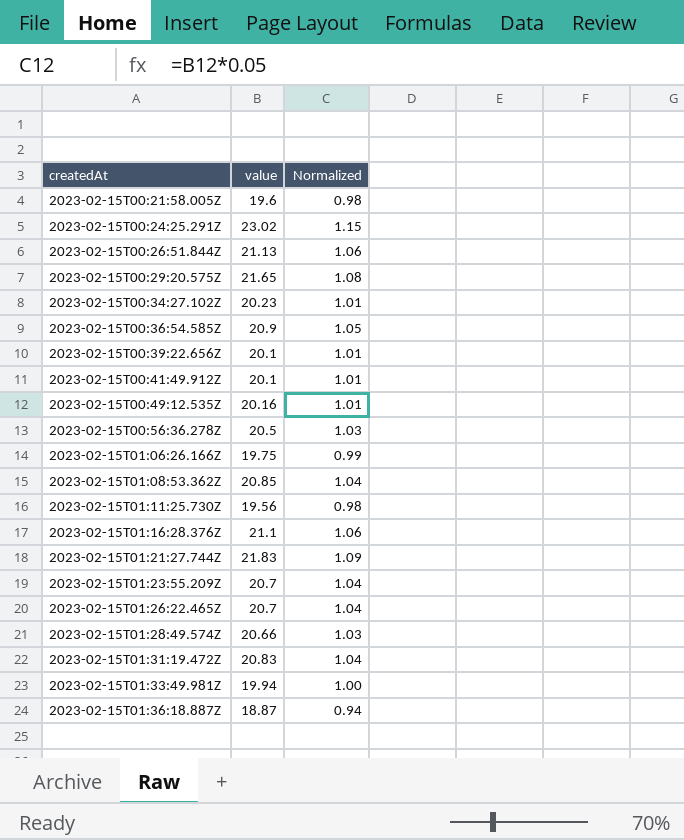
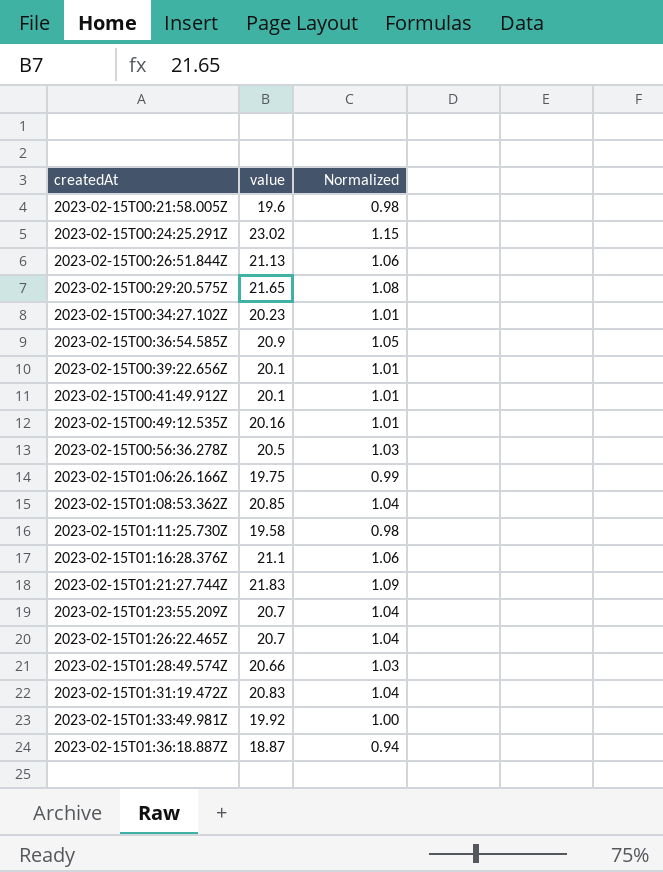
2023-02-15T01:11:25.730Z | value: 19.56 -> 19.58
2023-02-15T01:33:49.981Z | value: 19.94 -> 19.92

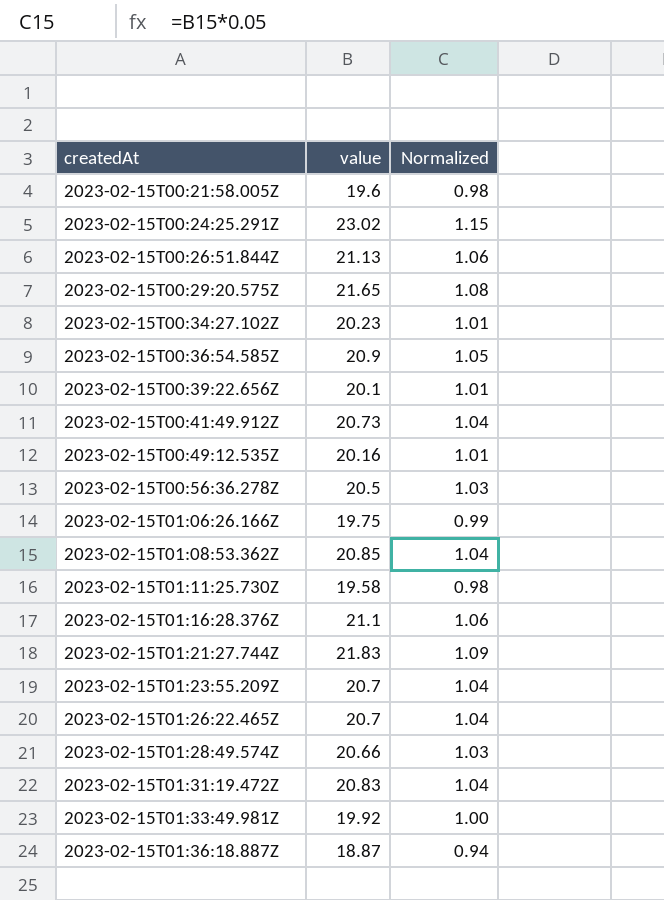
2023-02-15T00:41:49.912Z | value: 20.1 -> 20.73
2023-02-15T00:41:49.912Z | Normalized: 1.01 -> 1.04

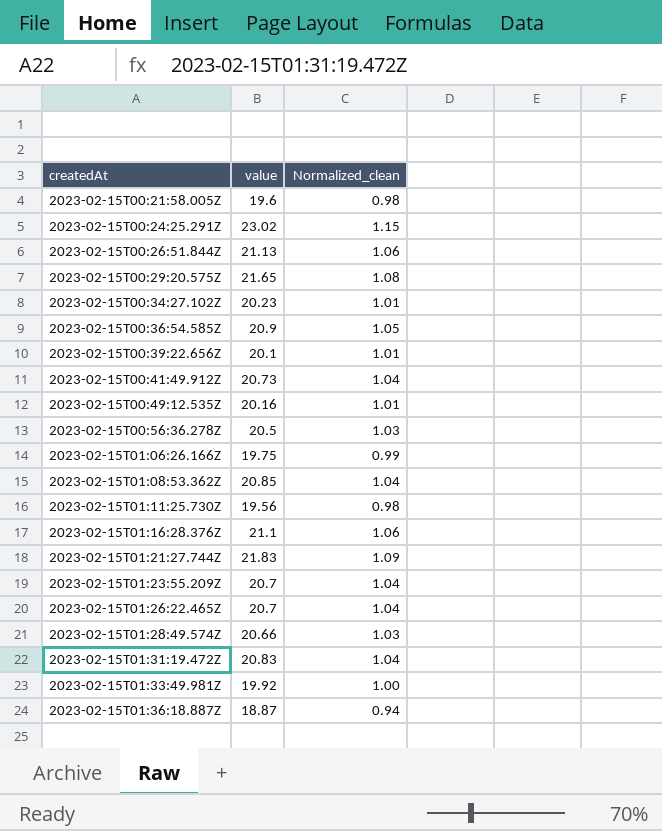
column name: Normalized -> Normalized_clean
2023-02-15T01:11:25.730Z | value: 19.58 -> 19.56

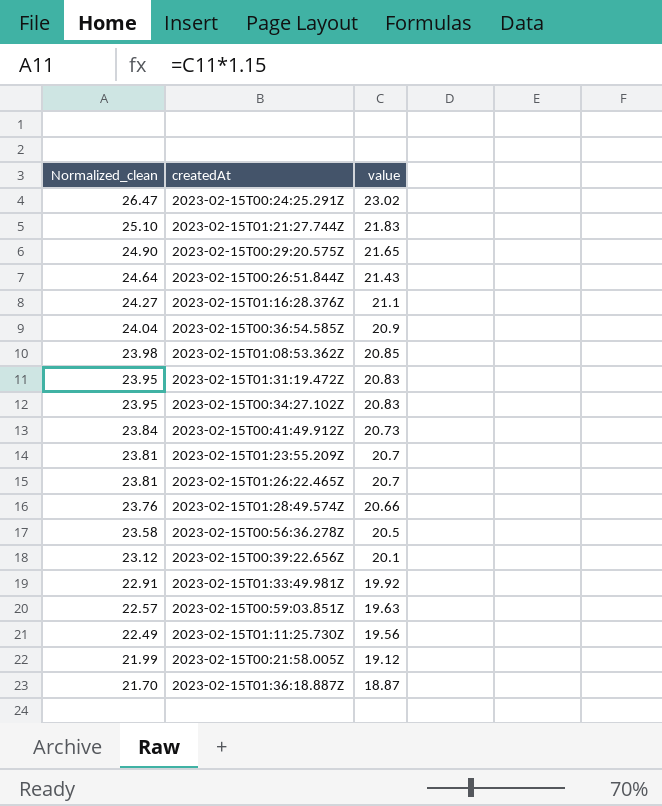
row order: createdAt ascending -> Normalized_clean descending
column Normalized_clean | formula: [value] * 0.05 -> [value] * 1.15
column Normalized_clean | position: 3 -> 1
row 2023-02-15T00:49:12.535Z: 20.16 | 1.01 -> none
row 2023-02-15T01:06:26.166Z: 19.75 | 0.99 -> none
2023-02-15T00:26:51.844Z | value: 21.13 -> 21.43
2023-02-15T00:34:27.102Z | value: 20.23 -> 20.83
row 2023-02-15T00:59:03.851Z: none -> 22.57 | 19.63
2023-02-15T00:21:58.005Z | value: 19.6 -> 19.12

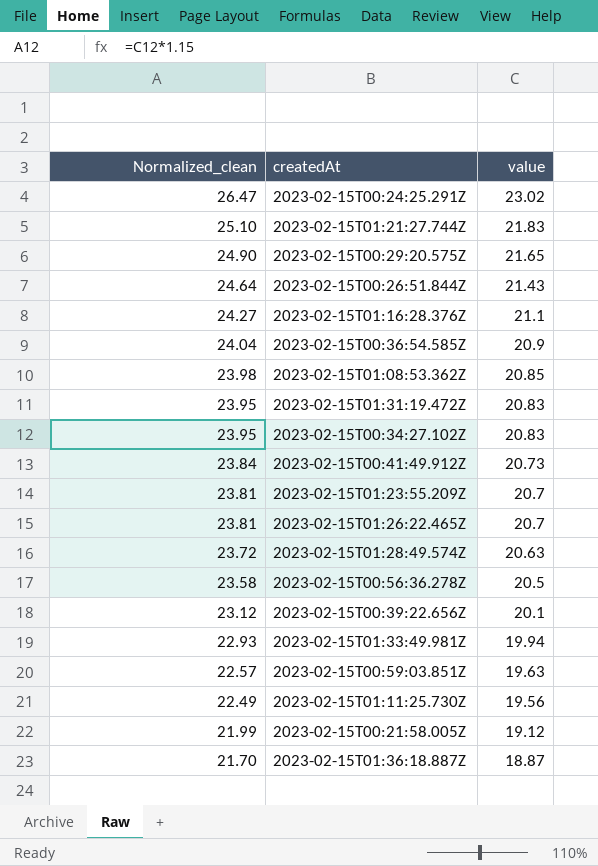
2023-02-15T01:28:49.574Z | Normalized_clean: 23.76 -> 23.72
2023-02-15T01:28:49.574Z | value: 20.66 -> 20.63
2023-02-15T01:33:49.981Z | Normalized_clean: 22.91 -> 22.93
2023-02-15T01:33:49.981Z | value: 19.92 -> 19.94

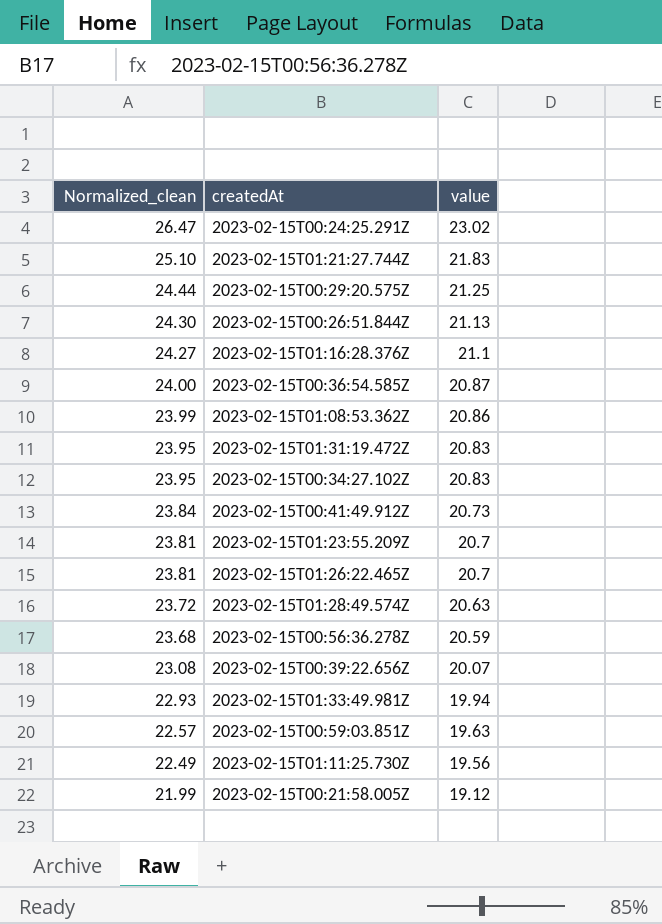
row 2023-02-15T01:36:18.887Z: 21.70 | 18.87 -> none
2023-02-15T00:29:20.575Z | Normalized_clean: 24.90 -> 24.44
2023-02-15T00:29:20.575Z | value: 21.65 -> 21.25
2023-02-15T00:26:51.844Z | Normalized_clean: 24.64 -> 24.30
2023-02-15T00:26:51.844Z | value: 21.43 -> 21.13
2023-02-15T00:36:54.585Z | Normalized_clean: 24.04 -> 24.00
2023-02-15T00:36:54.585Z | value: 20.9 -> 20.87
2023-02-15T01:08:53.362Z | Normalized_clean: 23.98 -> 23.99
2023-02-15T01:08:53.362Z | value: 20.85 -> 20.86
2023-02-15T00:56:36.278Z | Normalized_clean: 23.58 -> 23.68
2023-02-15T00:56:36.278Z | value: 20.5 -> 20.59
2023-02-15T00:39:22.656Z | Normalized_clean: 23.12 -> 23.08
2023-02-15T00:39:22.656Z | value: 20.1 -> 20.07

